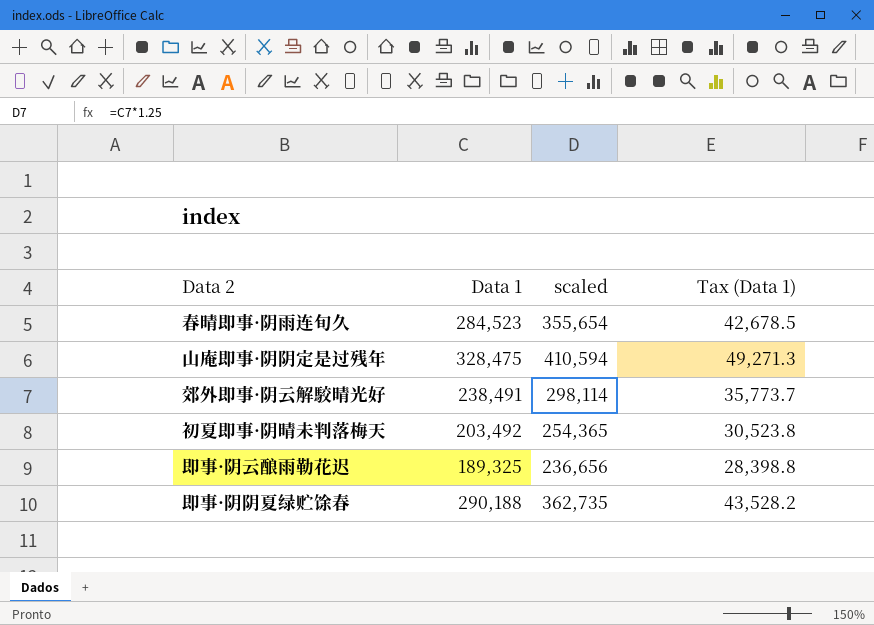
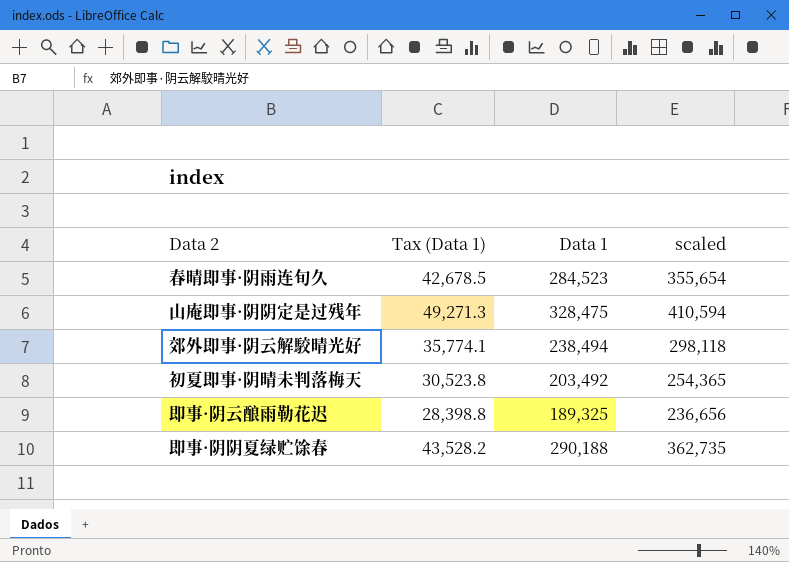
column Tax (Data 1) | position: 4 -> 2
郊外即事·阴云解駮晴光好 | Tax (Data 1): 35,773.7 -> 35,774.1
郊外即事·阴云解駮晴光好 | Data 1: 238,491 -> 238,494
郊外即事·阴云解駮晴光好 | scaled: 298,114 -> 298,118

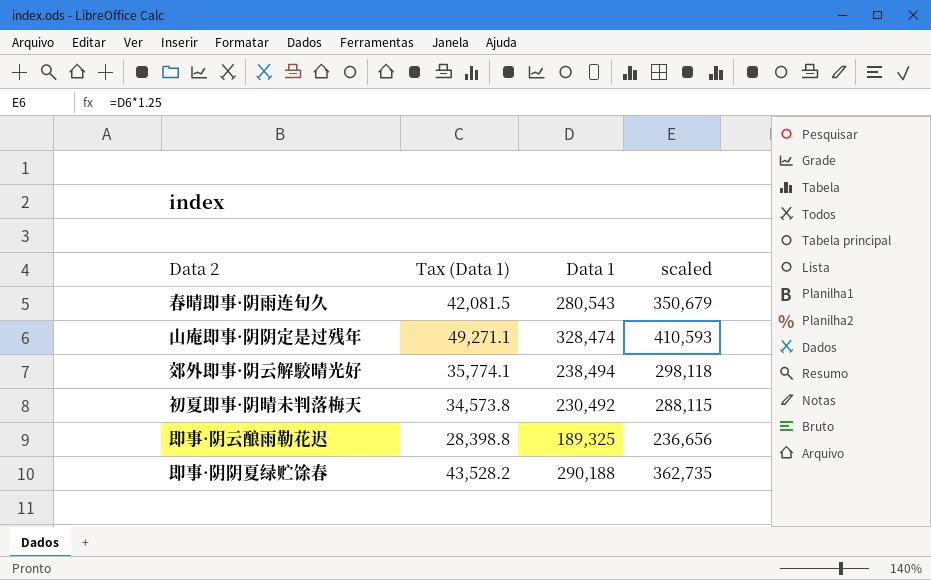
春晴即事·阴雨连旬久 | Tax (Data 1): 42,678.5 -> 42,081.5
春晴即事·阴雨连旬久 | Data 1: 284,523 -> 280,543
春晴即事·阴雨连旬久 | scaled: 355,654 -> 350,679
山庵即事·阴阴定是过残年 | Tax (Data 1): 49,271.3 -> 49,271.1
山庵即事·阴阴定是过残年 | Data 1: 328,475 -> 328,474
山庵即事·阴阴定是过残年 | scaled: 410,594 -> 410,593
初夏即事·阴晴未判落梅天 | Tax (Data 1): 30,523.8 -> 34,573.8
初夏即事·阴晴未判落梅天 | Data 1: 203,492 -> 230,492
初夏即事·阴晴未判落梅天 | scaled: 254,365 -> 288,115

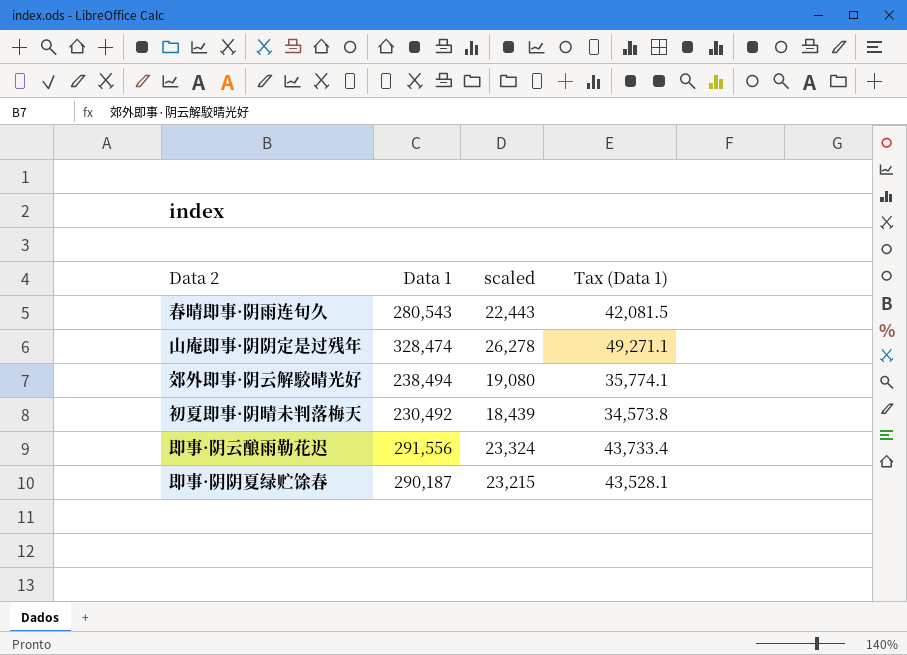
column scaled | formula: [Data 1] * 1.25 -> [Data 1] * 0.08
column Tax (Data 1) | position: 2 -> 4
即事·阴云酿雨勒花迟 | Data 1: 189,325 -> 291,556
即事·阴云酿雨勒花迟 | Tax (Data 1): 28,398.8 -> 43,733.4
即事·阴阴夏绿贮馀春 | Data 1: 290,188 -> 290,187
即事·阴阴夏绿贮馀春 | Tax (Data 1): 43,528.2 -> 43,528.1

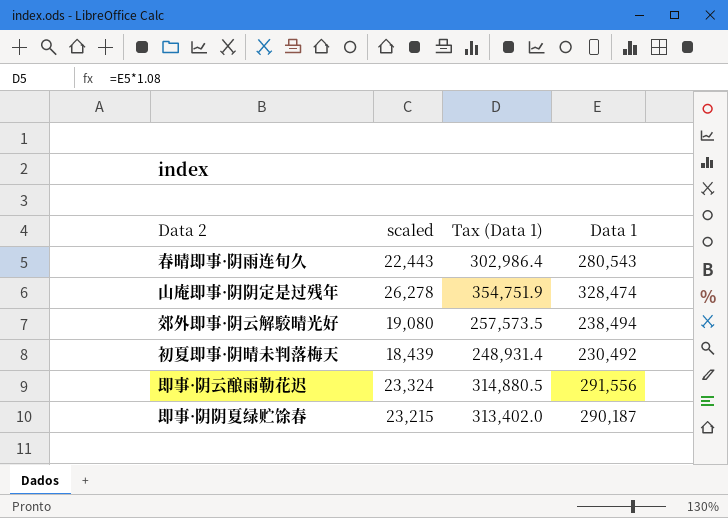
column Tax (Data 1) | formula: [Data 1] * 0.15 -> [Data 1] * 1.08
column Data 1 | position: 2 -> 4

